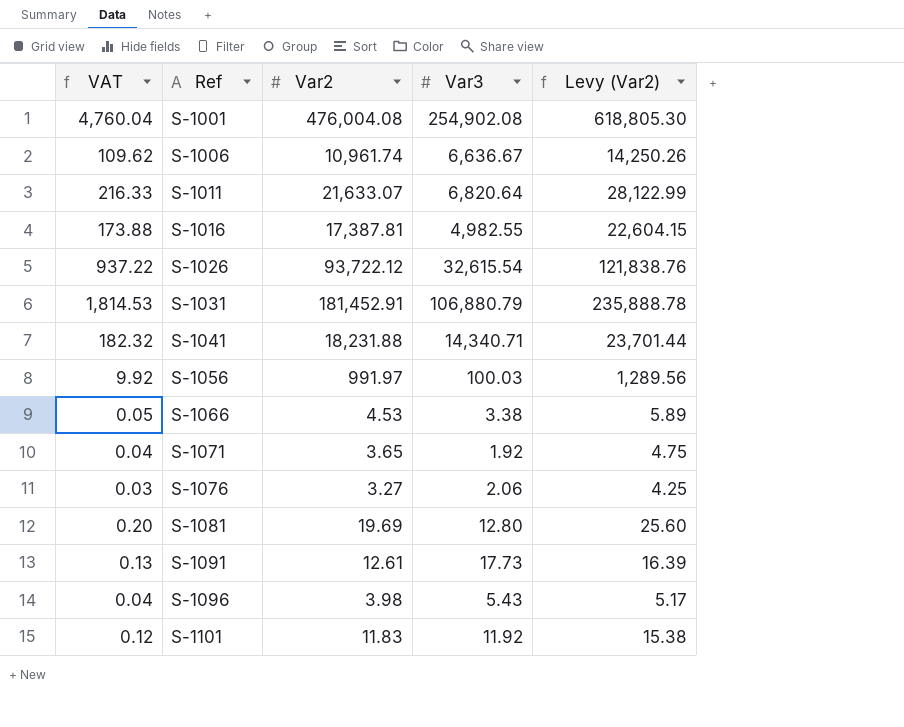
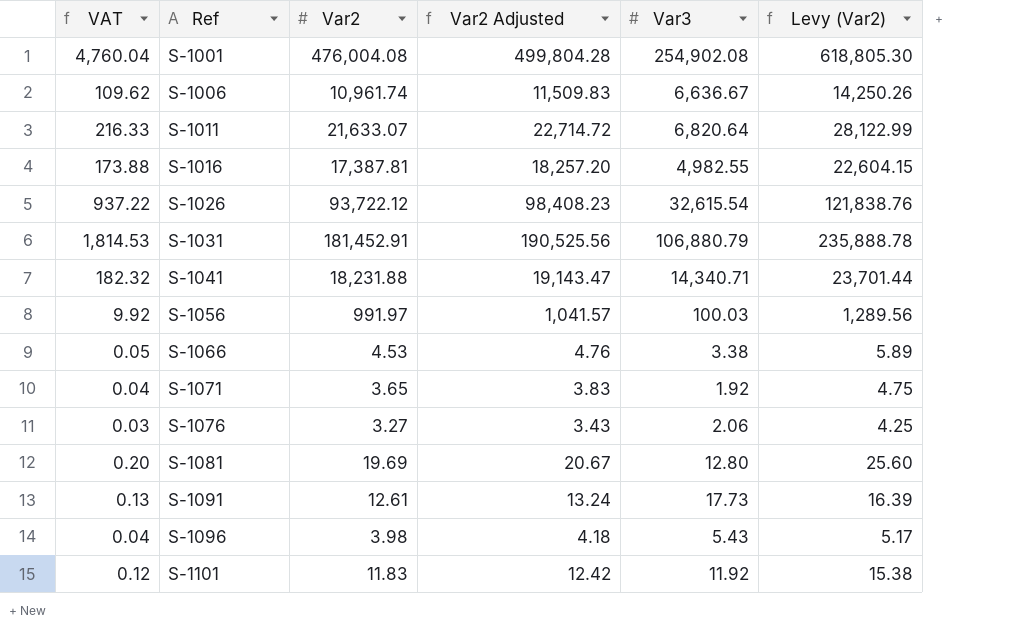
column Var2 Adjusted | formula: none -> [Var2] * 1.05

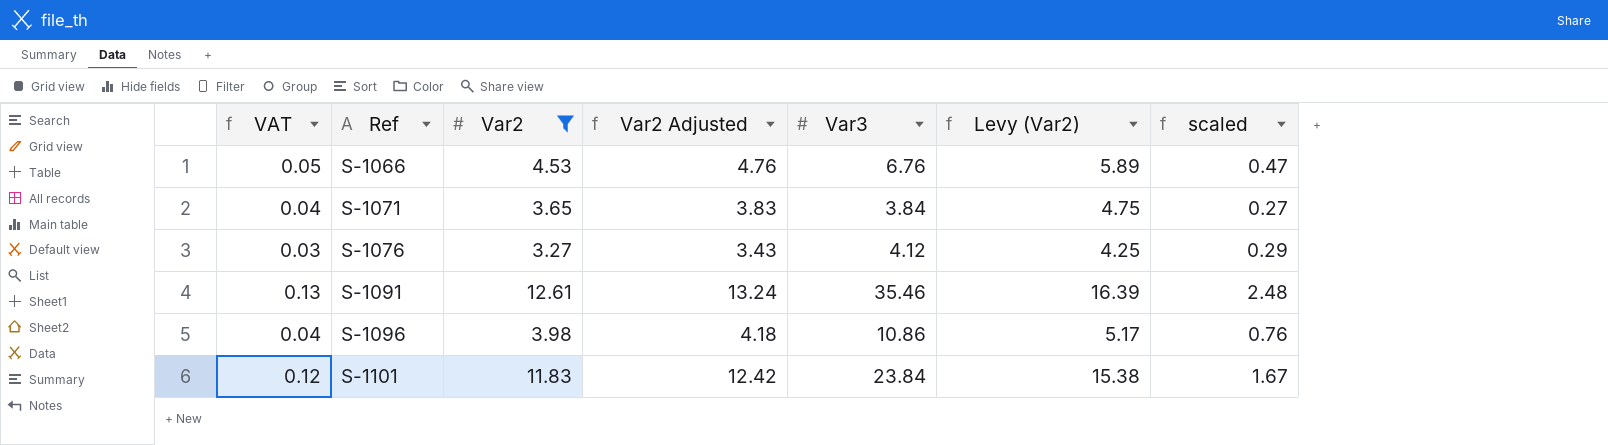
filter: none -> Var2 <= 12.61
column scaled | formula: none -> [Var3] * 0.07
S-1066 | Var3: 3.38 -> 6.76
S-1071 | Var3: 1.92 -> 3.84
S-1076 | Var3: 2.06 -> 4.12
S-1091 | Var3: 17.73 -> 35.46
S-1096 | Var3: 5.43 -> 10.86
S-1101 | Var3: 11.92 -> 23.84

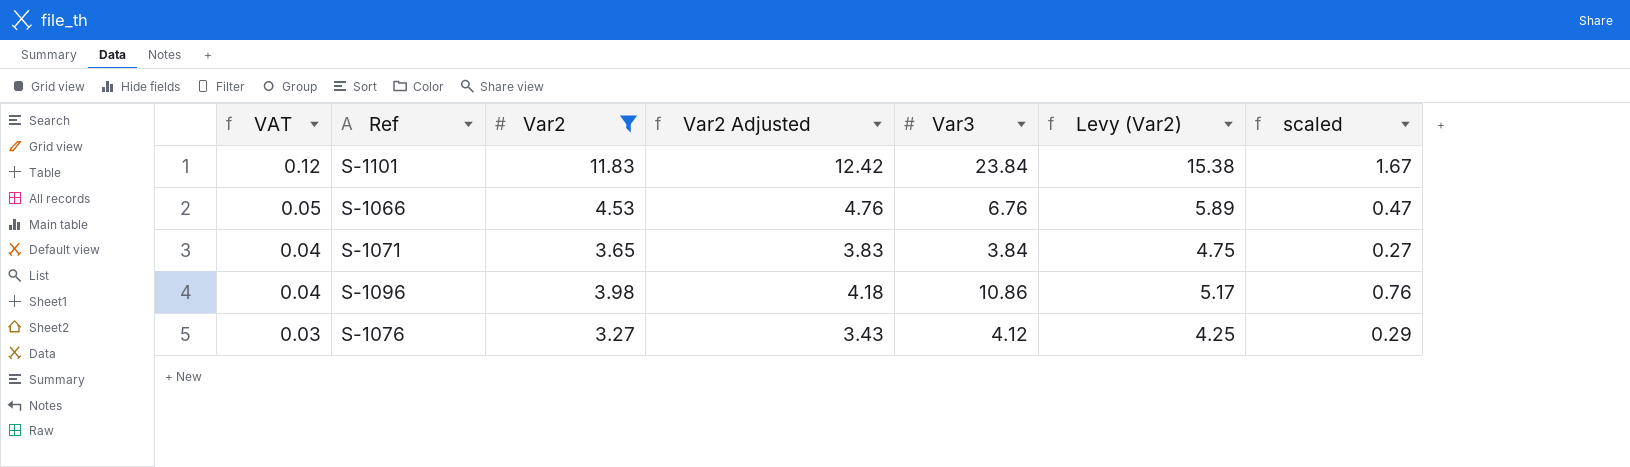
row order: Ref ascending -> VAT descending
row S-1091: 0.13 | 12.61 | 13.24 | 35.46 | 16.39 | 2.48 -> none

